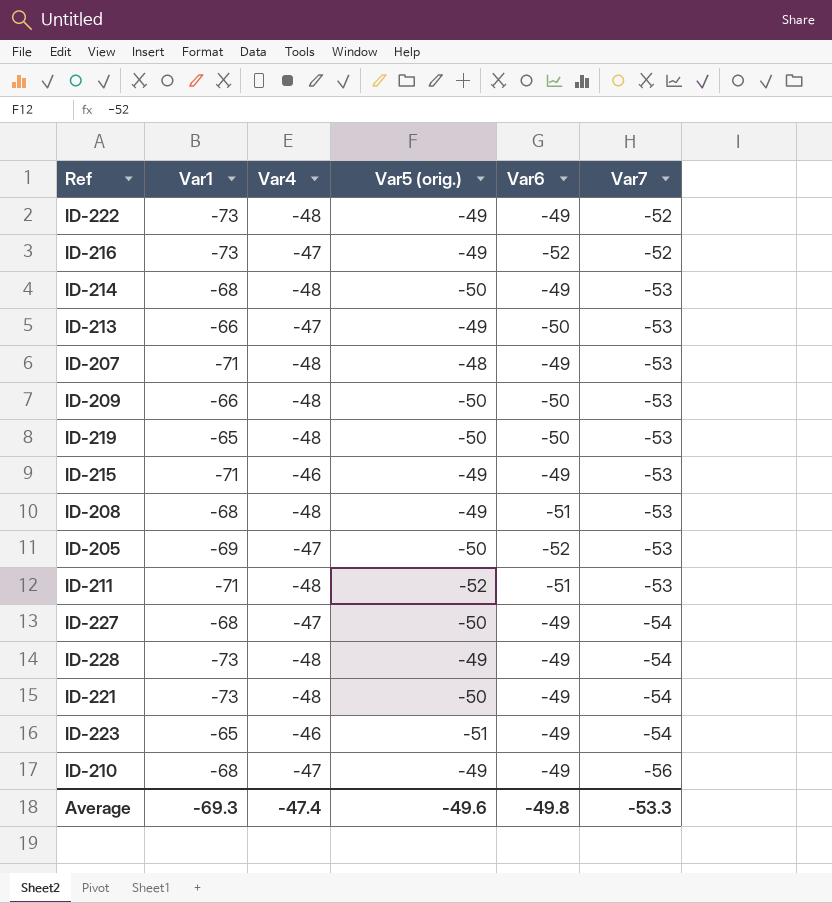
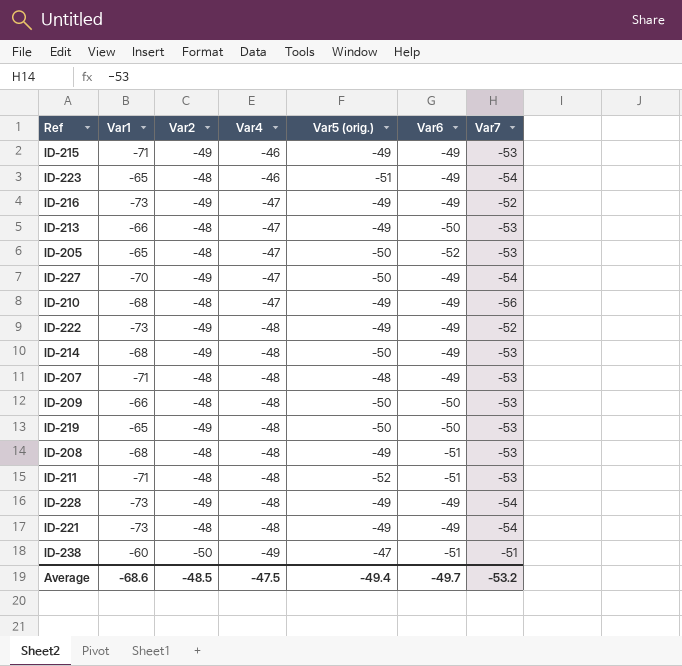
row order: Var7 descending -> Var4 descending
column Var2 | position: none -> 3
ID-216 | Var6: -52 -> -49
ID-205 | Var1: -69 -> -65
ID-227 | Var1: -68 -> -70
ID-221 | Var5 (orig.): -50 -> -49
row ID-238: none -> -60 | -50 | -49 | -47 | -51 | -51
Average | Var1: -69.3 -> -68.6
Average | Var4: -47.4 -> -47.5
Average | Var5 (orig.): -49.6 -> -49.4
Average | Var6: -49.8 -> -49.7
Average | Var7: -53.3 -> -53.2

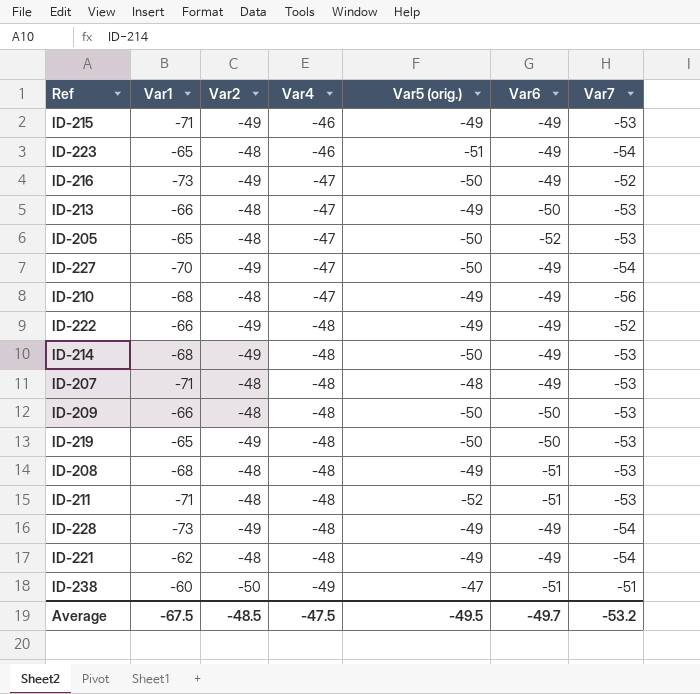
ID-216 | Var5 (orig.): -49 -> -50
ID-222 | Var1: -73 -> -66
ID-221 | Var1: -73 -> -62
Average | Var1: -68.6 -> -67.5
Average | Var5 (orig.): -49.4 -> -49.5

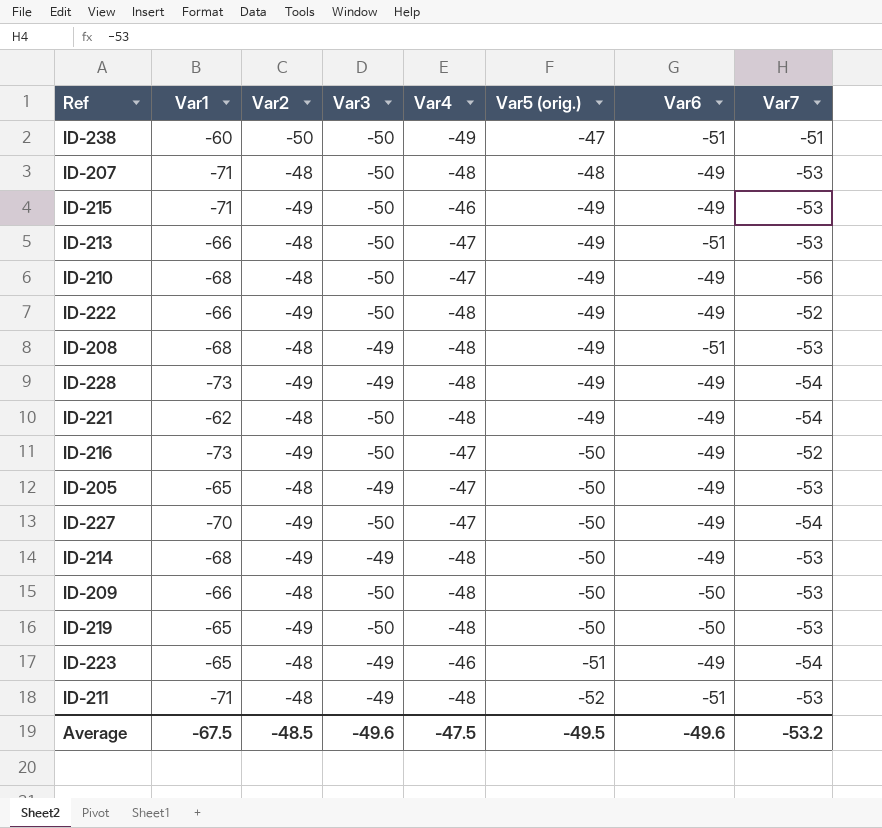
row order: Var4 descending -> Var5 (orig.) descending
column Var3 | position: none -> 4
ID-213 | Var6: -50 -> -51
ID-205 | Var6: -52 -> -49
Average | Var6: -49.7 -> -49.6

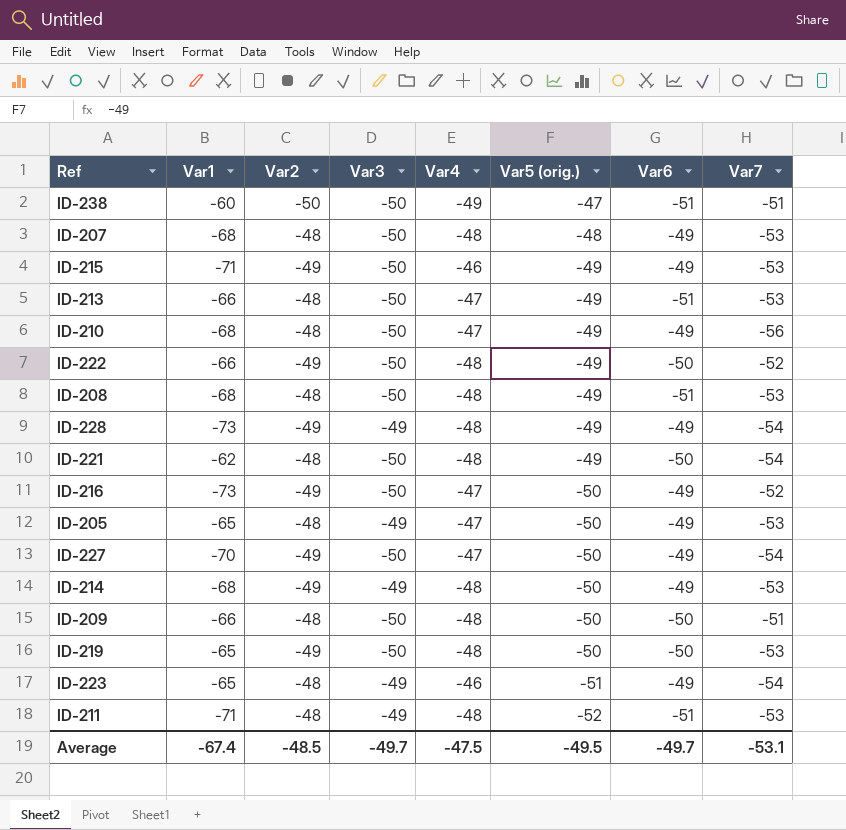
ID-207 | Var1: -71 -> -68
ID-222 | Var6: -49 -> -50
ID-208 | Var3: -49 -> -50
ID-221 | Var6: -49 -> -50
ID-209 | Var7: -53 -> -51
Average | Var1: -67.5 -> -67.4
Average | Var3: -49.6 -> -49.7
Average | Var6: -49.6 -> -49.7
Average | Var7: -53.2 -> -53.1

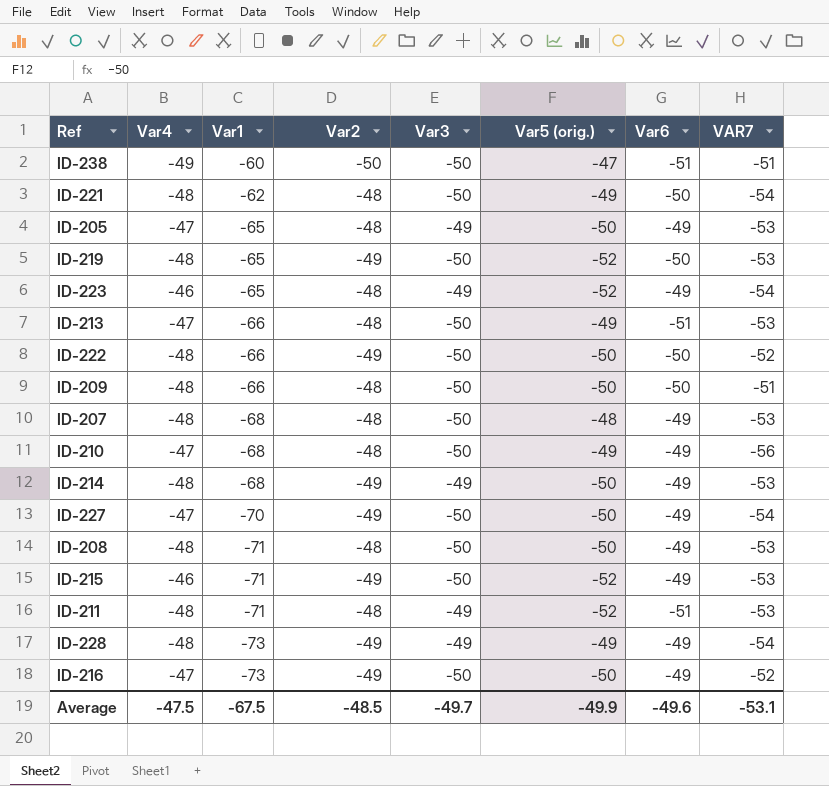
row order: Var5 (orig.) descending -> Var1 descending
column Var4 | position: 5 -> 2
column name: Var7 -> VAR7
ID-219 | Var5 (orig.): -50 -> -52
ID-223 | Var5 (orig.): -51 -> -52
ID-222 | Var5 (orig.): -49 -> -50
ID-208 | Var1: -68 -> -71
ID-208 | Var5 (orig.): -49 -> -50
ID-208 | Var6: -51 -> -49
ID-215 | Var5 (orig.): -49 -> -52
Average | Var1: -67.4 -> -67.5
Average | Var5 (orig.): -49.5 -> -49.9
Average | Var6: -49.7 -> -49.6

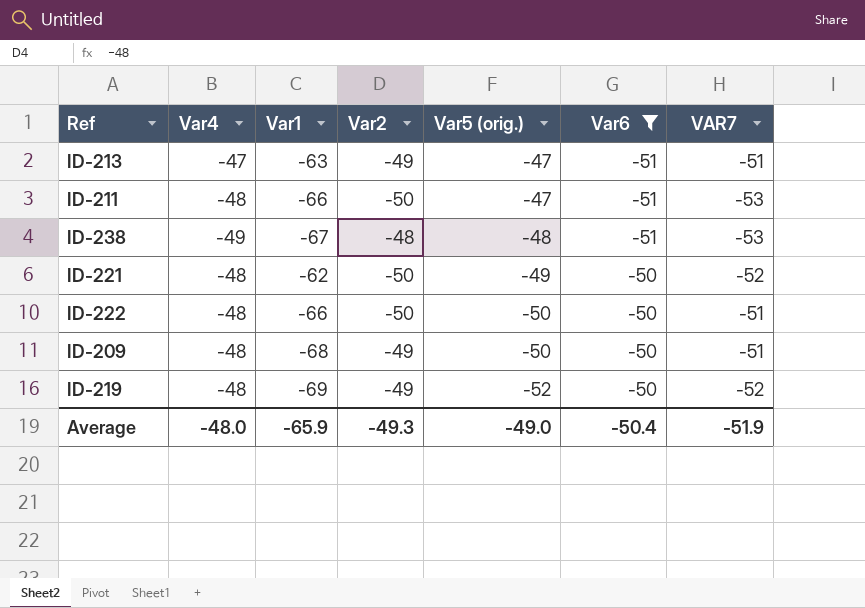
filter: none -> Var6 != -49
row order: Var1 descending -> Var5 (orig.) descending
column Var3 | position: 5 -> none
ID-213 | Var1: -66 -> -63
ID-213 | Var2: -48 -> -49
ID-213 | Var5 (orig.): -49 -> -47
ID-213 | VAR7: -53 -> -51
ID-211 | Var1: -71 -> -66
ID-211 | Var2: -48 -> -50
ID-211 | Var5 (orig.): -52 -> -47
ID-238 | Var1: -60 -> -67
ID-238 | Var2: -50 -> -48
ID-238 | Var5 (orig.): -47 -> -48
ID-238 | VAR7: -51 -> -53
ID-221 | Var2: -48 -> -50
ID-221 | VAR7: -54 -> -52
ID-222 | Var2: -49 -> -50
ID-222 | VAR7: -52 -> -51
ID-209 | Var1: -66 -> -68
ID-209 | Var2: -48 -> -49
ID-219 | Var1: -65 -> -69
ID-219 | VAR7: -53 -> -52
Average | Var4: -47.5 -> -48.0
Average | Var1: -67.5 -> -65.9
Average | Var2: -48.5 -> -49.3
Average | Var5 (orig.): -49.9 -> -49.0
Average | Var6: -49.6 -> -50.4
Average | VAR7: -53.1 -> -51.9

